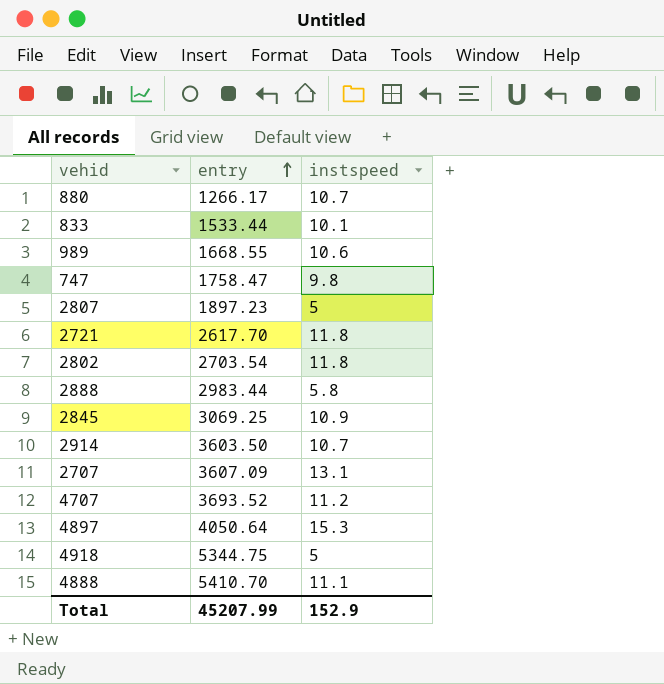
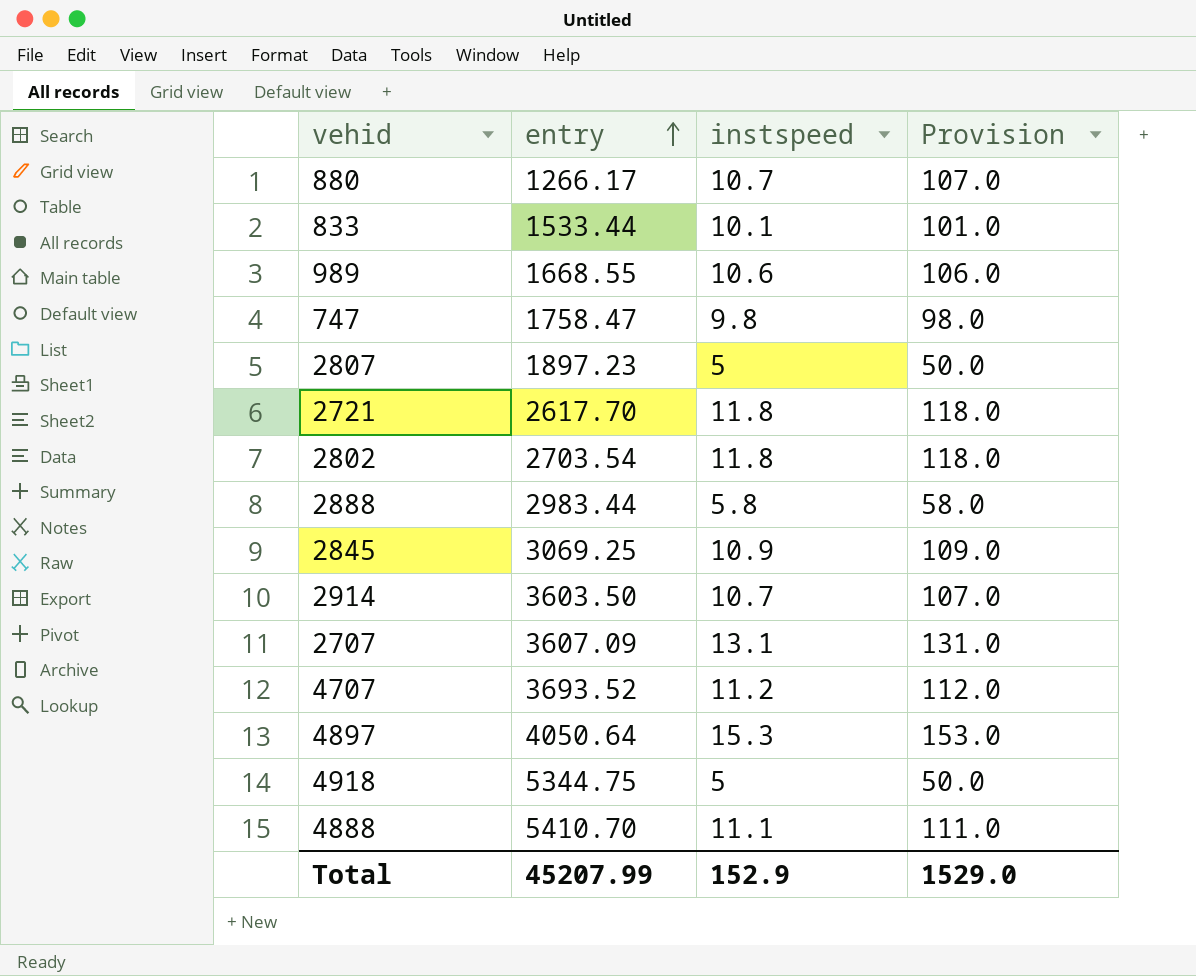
column Provision | formula: none -> [instspeed] * 10

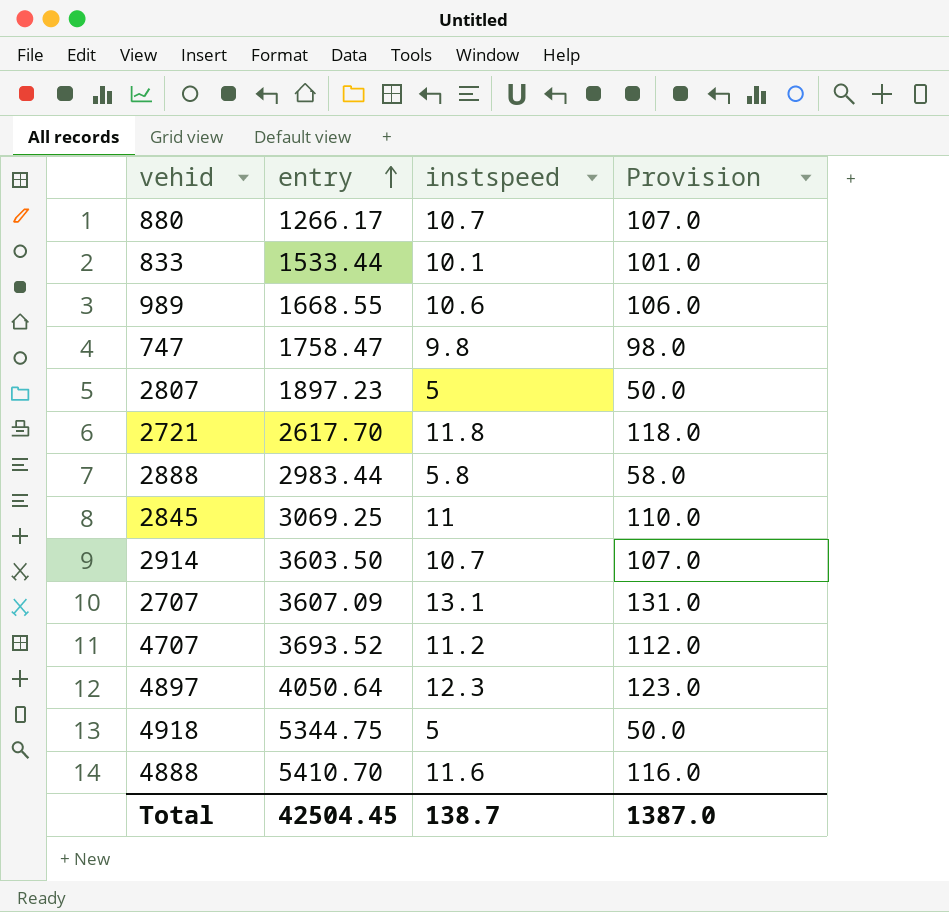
row 2802: 2703.54 | 11.8 | 118.0 -> none
2845 | instspeed: 10.9 -> 11
2845 | Provision: 109.0 -> 110.0
4897 | instspeed: 15.3 -> 12.3
4897 | Provision: 153.0 -> 123.0
4888 | instspeed: 11.1 -> 11.6
4888 | Provision: 111.0 -> 116.0
Total | entry: 45207.99 -> 42504.45
Total | instspeed: 152.9 -> 138.7
Total | Provision: 1529.0 -> 1387.0

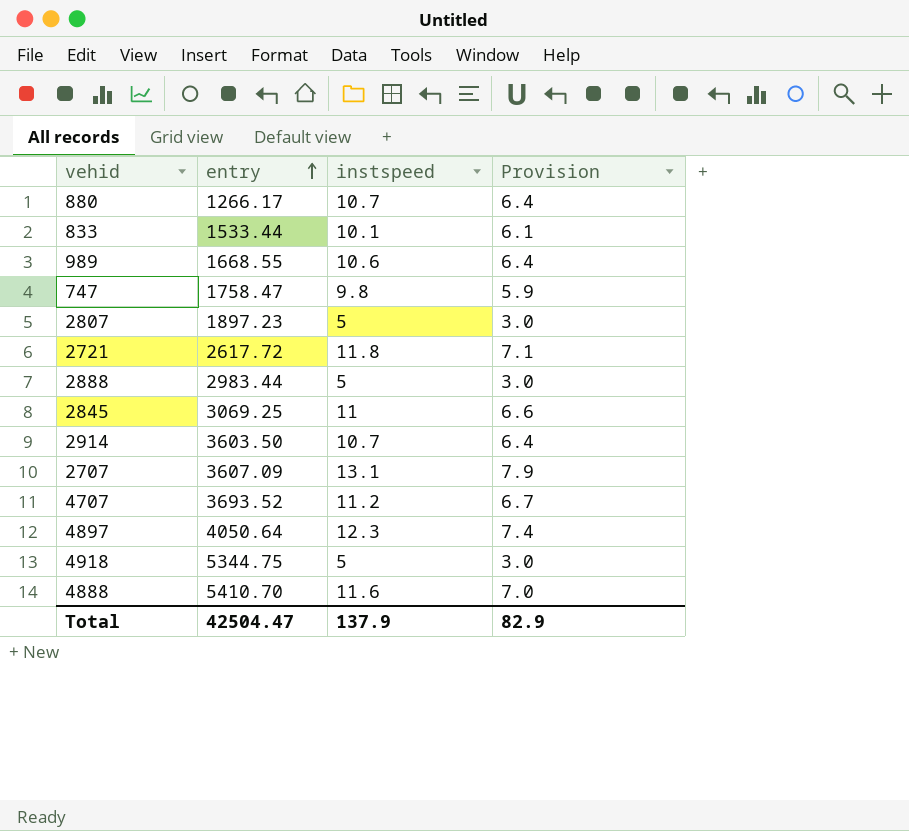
column Provision | formula: [instspeed] * 10 -> [instspeed] * 0.6
2721 | entry: 2617.70 -> 2617.72
2888 | instspeed: 5.8 -> 5
Total | entry: 42504.45 -> 42504.47
Total | instspeed: 138.7 -> 137.9
Total | Provision: 1387.0 -> 82.9

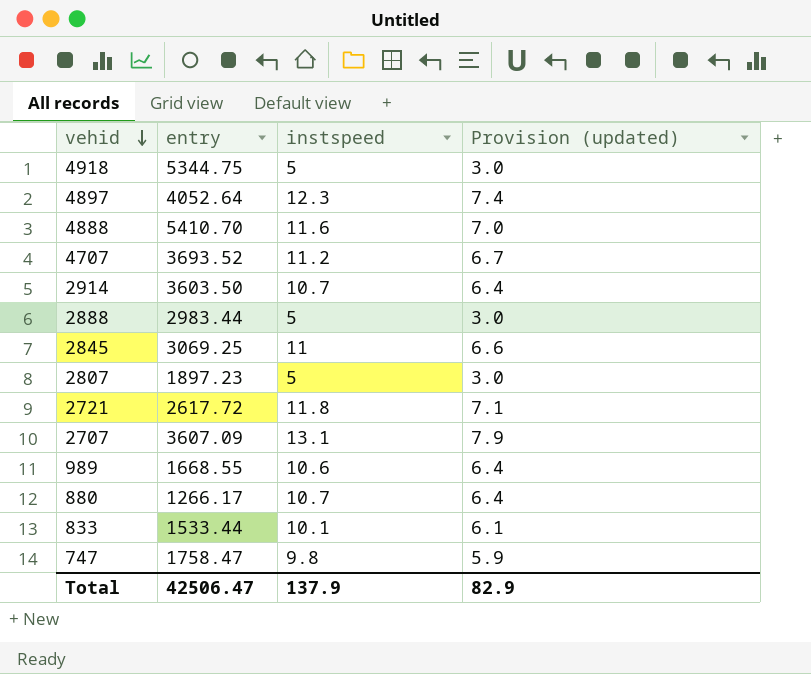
row order: entry ascending -> vehid descending
column name: Provision -> Provision (updated)
4897 | entry: 4050.64 -> 4052.64
Total | entry: 42504.47 -> 42506.47

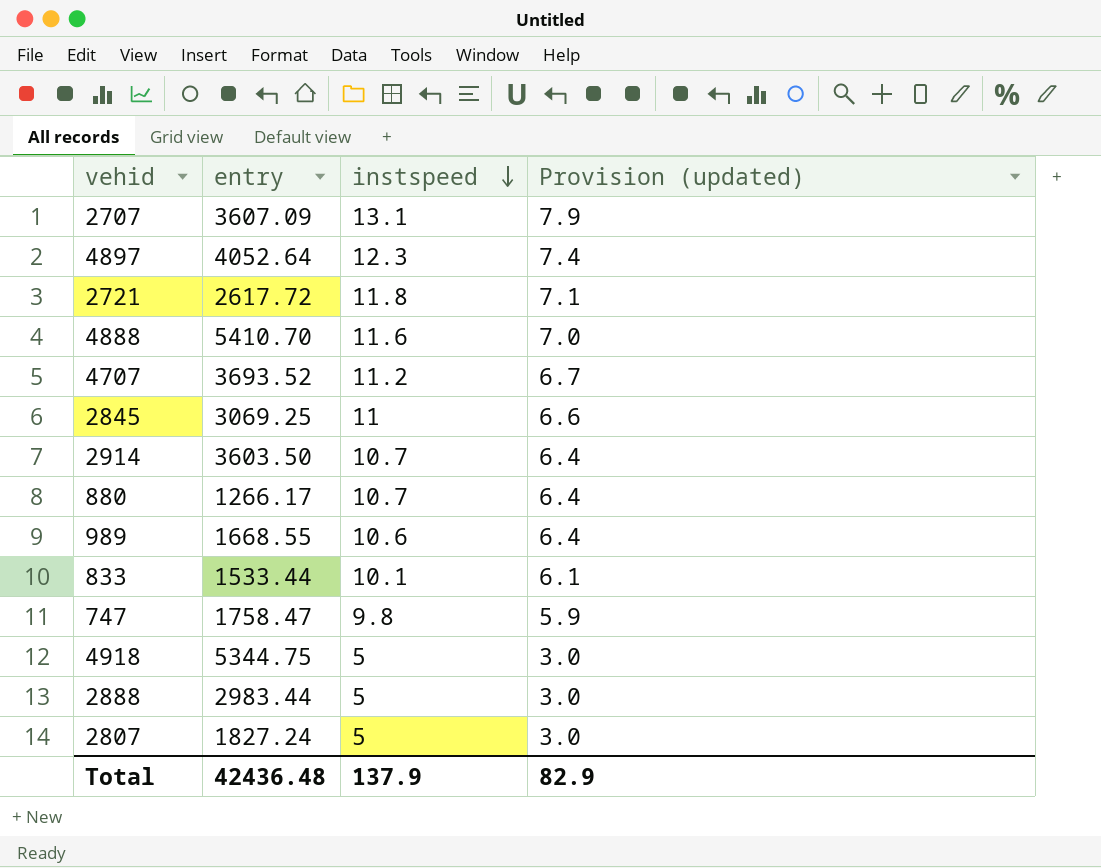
row order: vehid descending -> instspeed descending
2807 | entry: 1897.23 -> 1827.24
Total | entry: 42506.47 -> 42436.48

